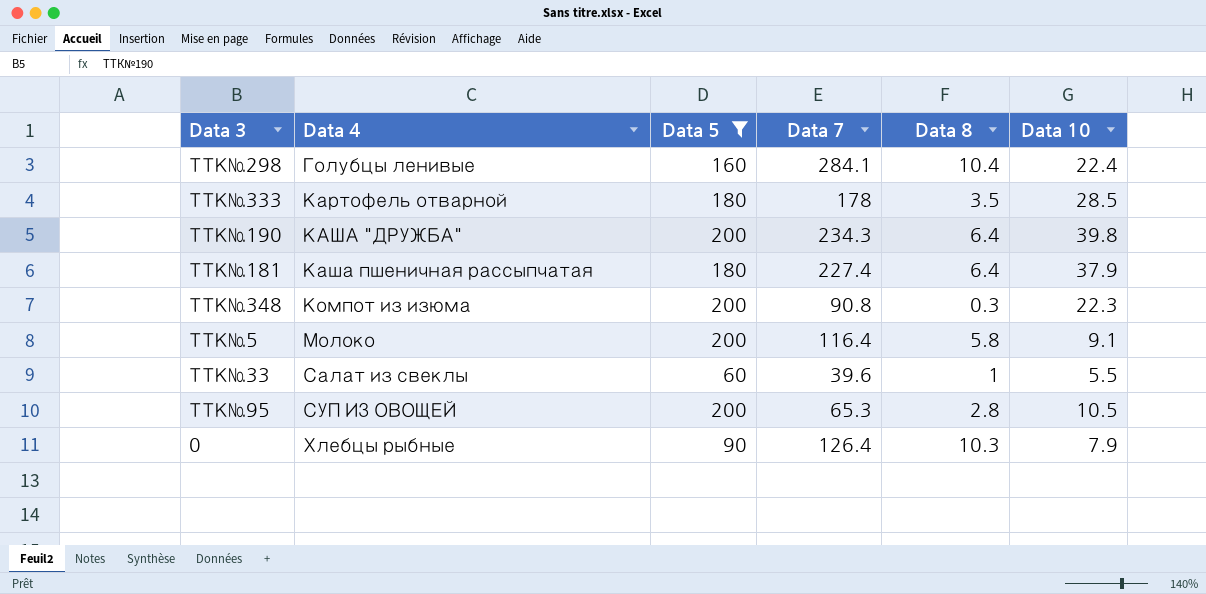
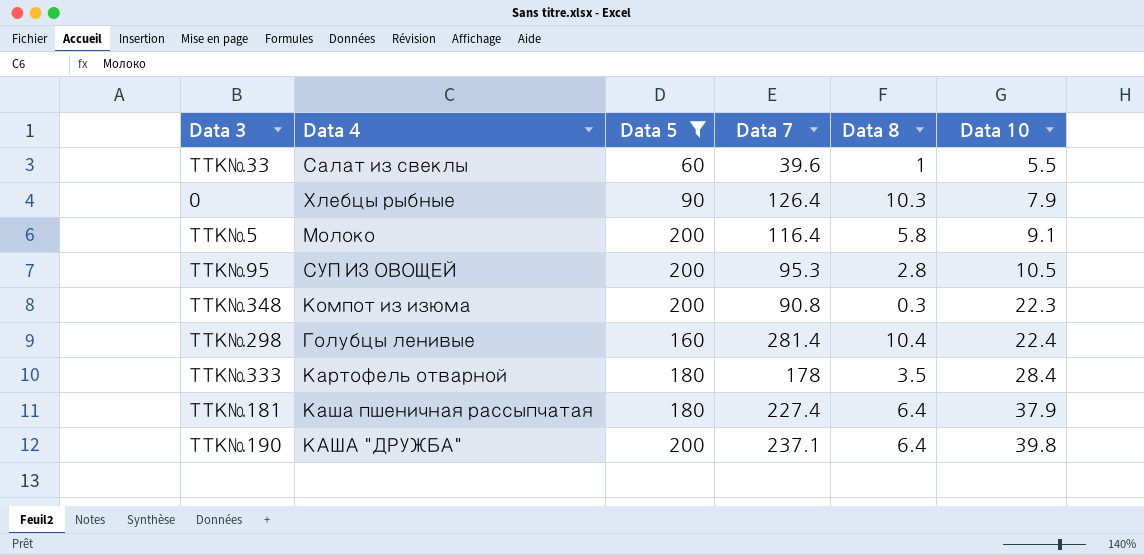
row order: Data 4 ascending -> Data 10 ascending
ТТК№95 | Data 7: 65.3 -> 95.3
ТТК№298 | Data 7: 284.1 -> 281.4
ТТК№333 | Data 10: 28.5 -> 28.4
ТТК№190 | Data 7: 234.3 -> 237.1

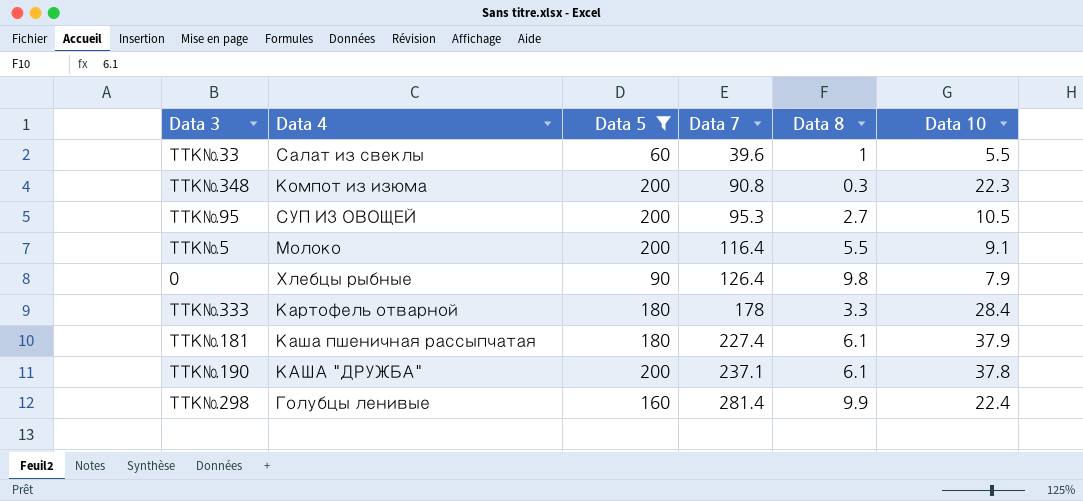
row order: Data 10 ascending -> Data 7 ascending
ТТК№95 | Data 8: 2.8 -> 2.7
ТТК№5 | Data 8: 5.8 -> 5.5
0 | Data 8: 10.3 -> 9.8
ТТК№333 | Data 8: 3.5 -> 3.3
ТТК№181 | Data 8: 6.4 -> 6.1
ТТК№190 | Data 8: 6.4 -> 6.1
ТТК№190 | Data 10: 39.8 -> 37.8
ТТК№298 | Data 8: 10.4 -> 9.9

